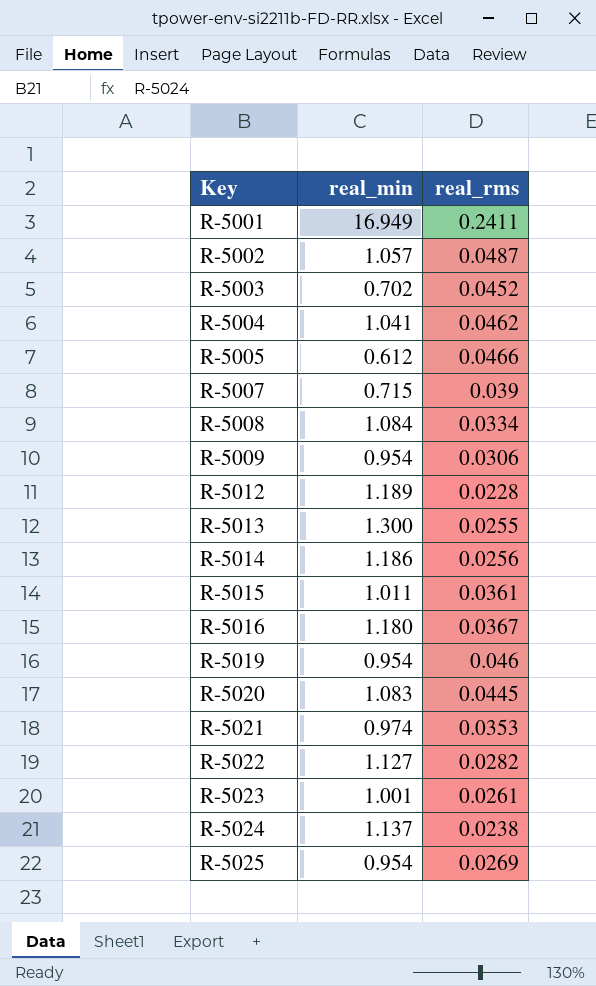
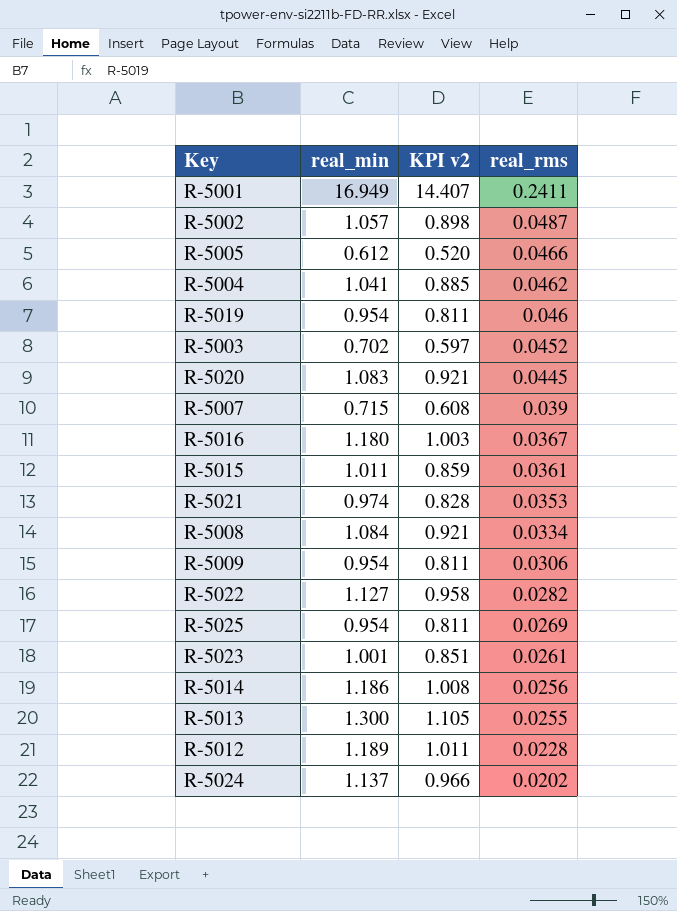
row order: Key ascending -> real_rms descending
column KPI v2 | formula: none -> [real_min] * 0.85
R-5024 | real_rms: 0.0238 -> 0.0202

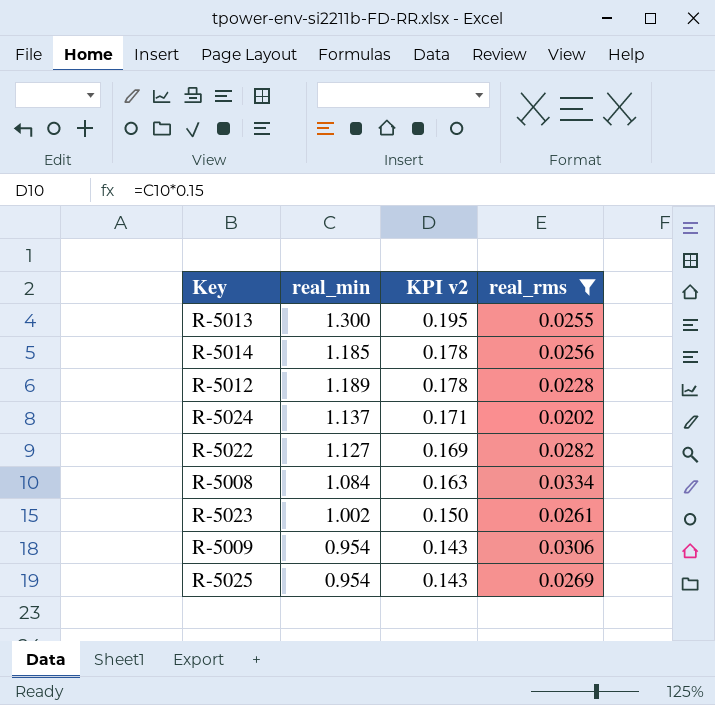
filter: none -> real_rms <= 0.0334
row order: real_rms descending -> KPI v2 descending
column KPI v2 | formula: [real_min] * 0.85 -> [real_min] * 0.15
R-5014 | real_min: 1.186 -> 1.185
R-5023 | real_min: 1.001 -> 1.002

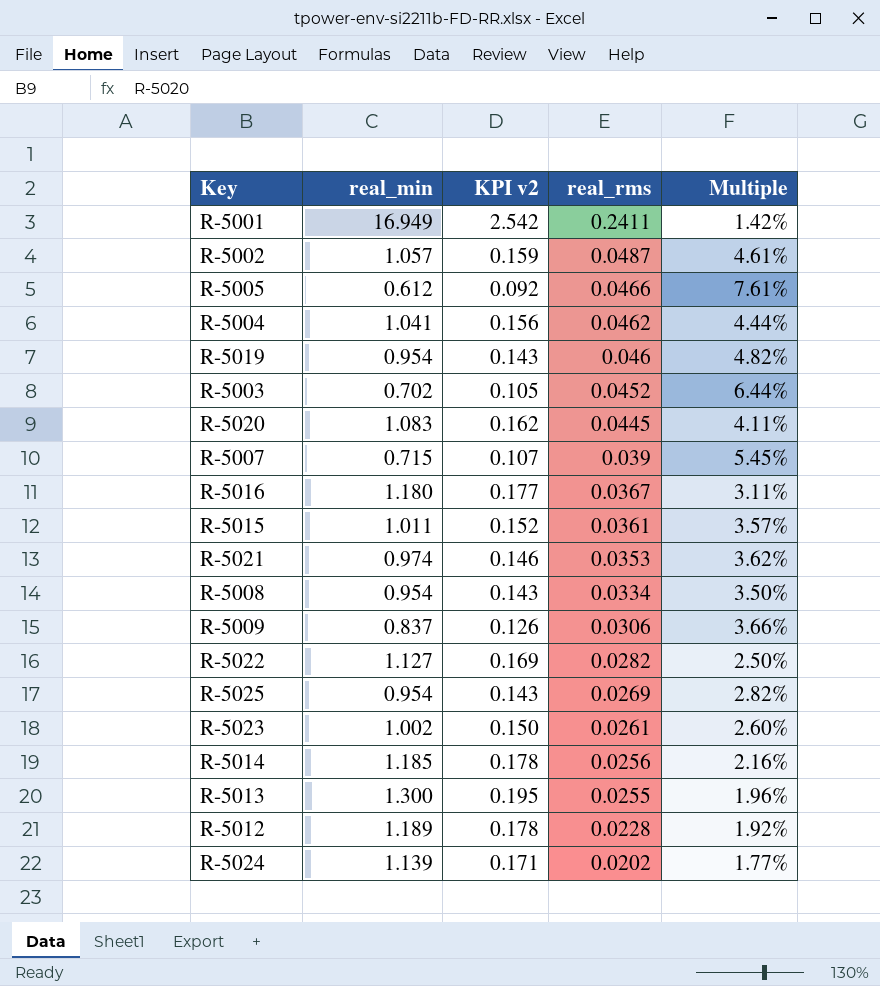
filter: real_rms <= 0.0334 -> none
row order: KPI v2 descending -> real_rms descending
column Multiple | formula: none -> [real_rms] / [real_min]
R-5008 | real_min: 1.084 -> 0.954
R-5008 | KPI v2: 0.163 -> 0.143
R-5009 | real_min: 0.954 -> 0.837
R-5009 | KPI v2: 0.143 -> 0.126
R-5024 | real_min: 1.137 -> 1.139

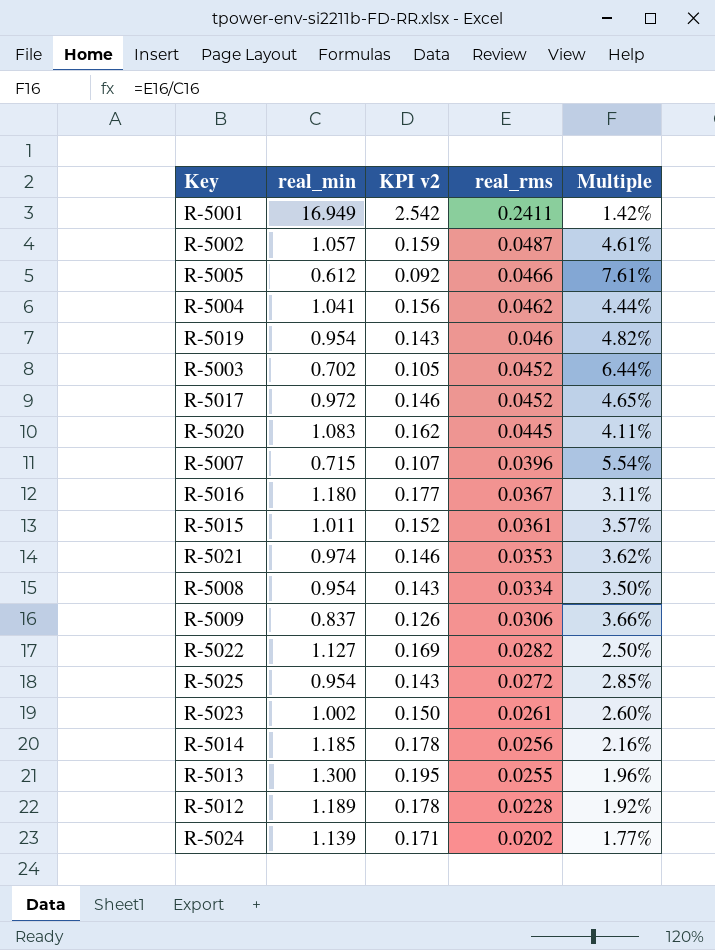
row R-5017: none -> 0.972 | 0.146 | 0.0452 | 4.65%
R-5007 | real_rms: 0.039 -> 0.0396
R-5007 | Multiple: 5.45% -> 5.54%
R-5025 | real_rms: 0.0269 -> 0.0272
R-5025 | Multiple: 2.82% -> 2.85%

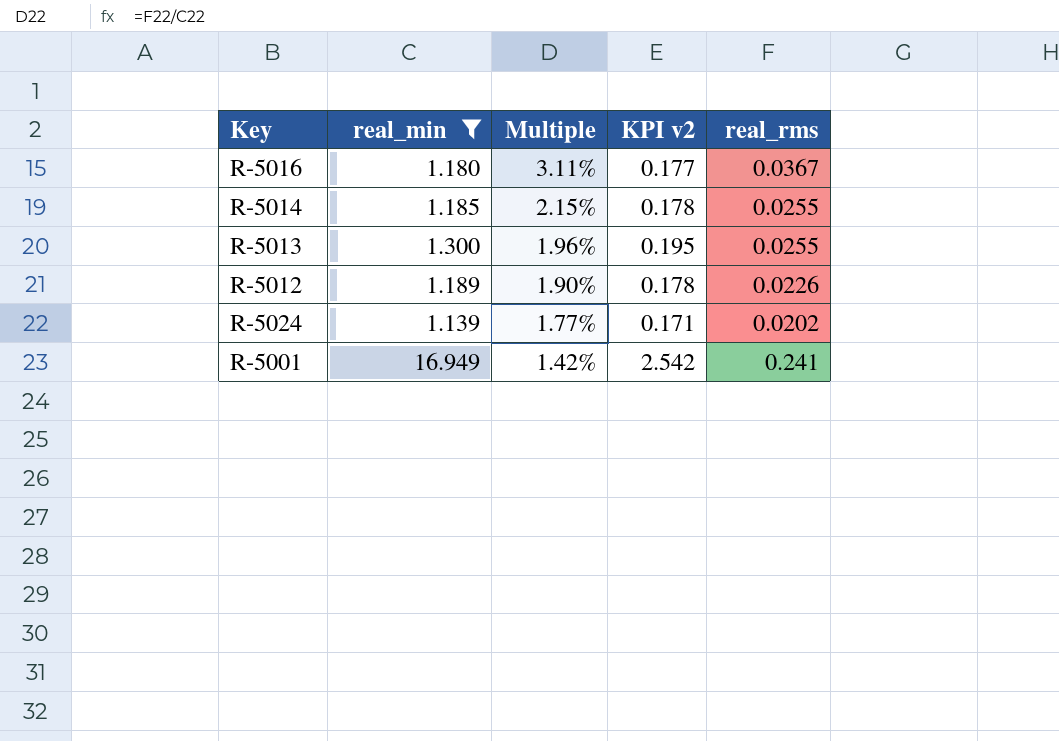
filter: none -> real_min >= 1.139
row order: real_rms descending -> Multiple descending
column Multiple | position: 5 -> 3
R-5014 | Multiple: 2.16% -> 2.15%
R-5014 | real_rms: 0.0256 -> 0.0255
R-5012 | Multiple: 1.92% -> 1.90%
R-5012 | real_rms: 0.0228 -> 0.0226
R-5001 | real_rms: 0.2411 -> 0.241

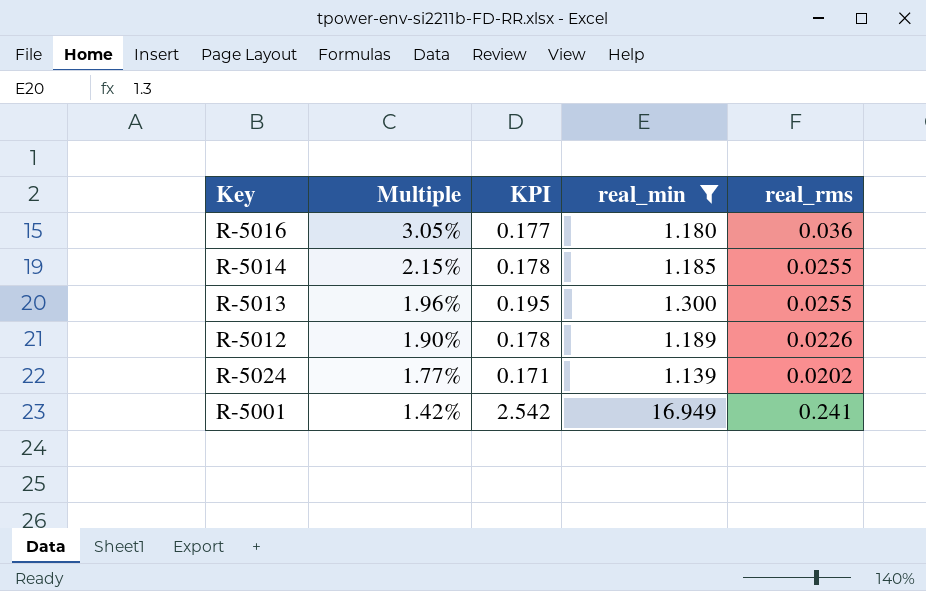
column name: KPI v2 -> KPI
column real_min | position: 2 -> 4
R-5016 | Multiple: 3.11% -> 3.05%
R-5016 | real_rms: 0.0367 -> 0.036

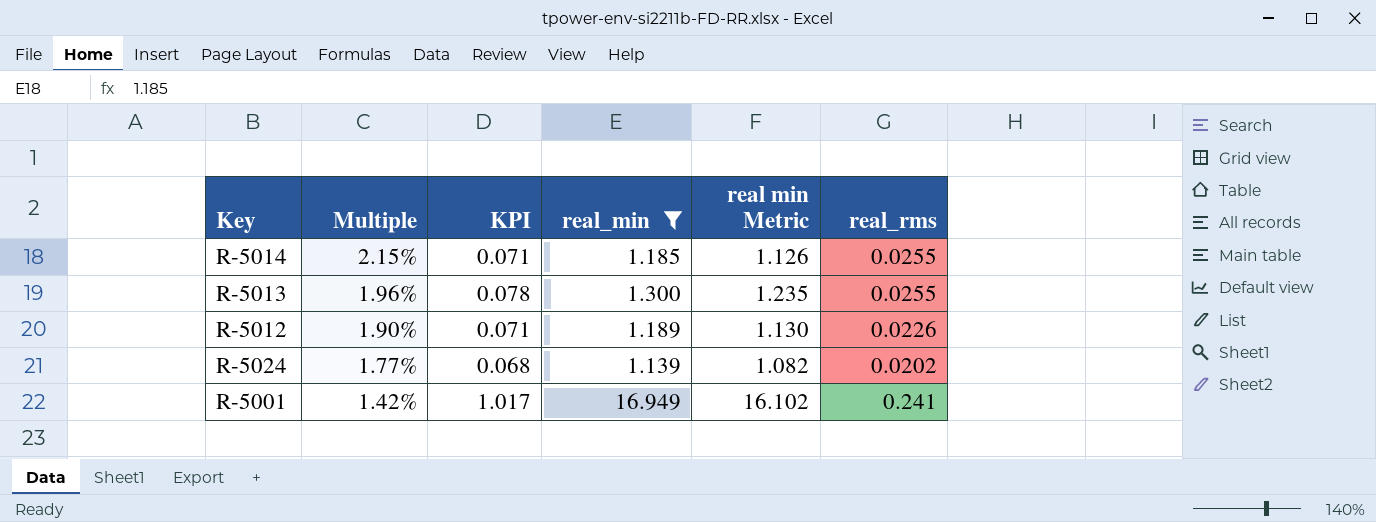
column KPI | formula: [real_min] * 0.15 -> [real_min] * 0.06
column real min Metric | formula: none -> [real_min] * 0.95
row R-5016: 3.05% | 0.177 | 1.180 | 0.036 -> none

